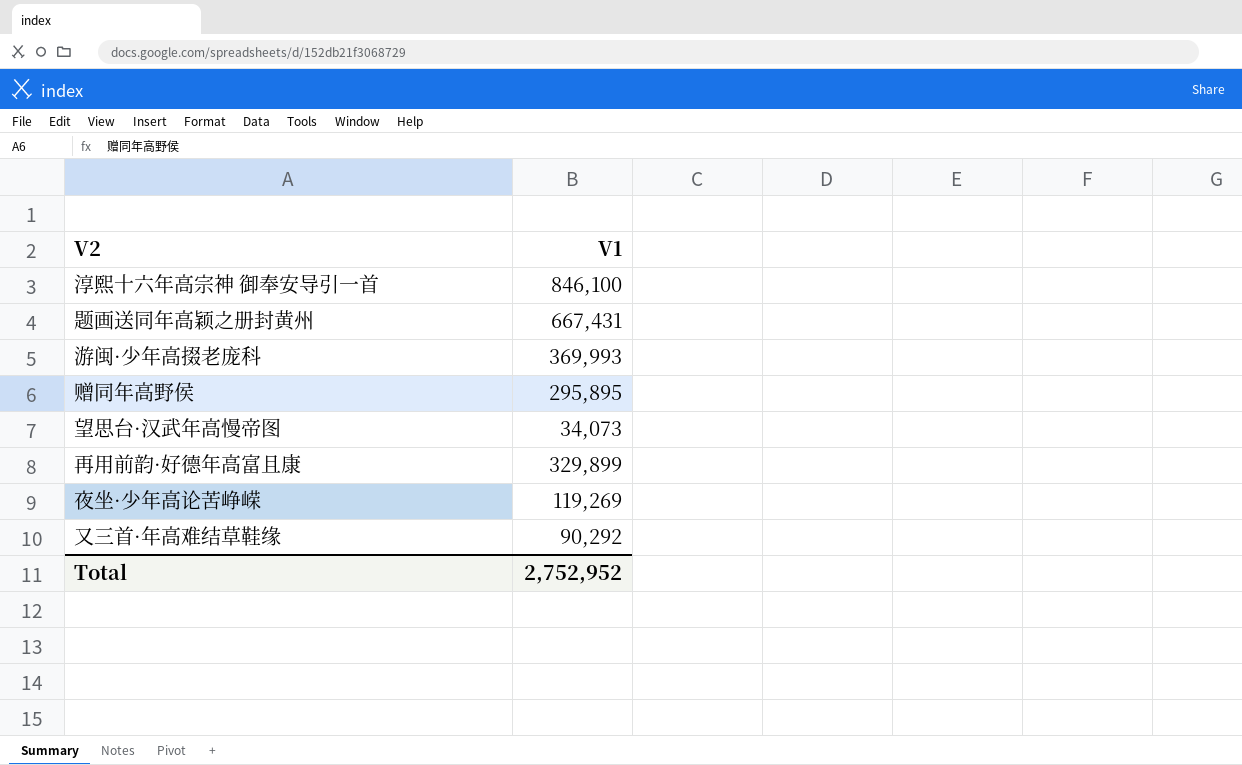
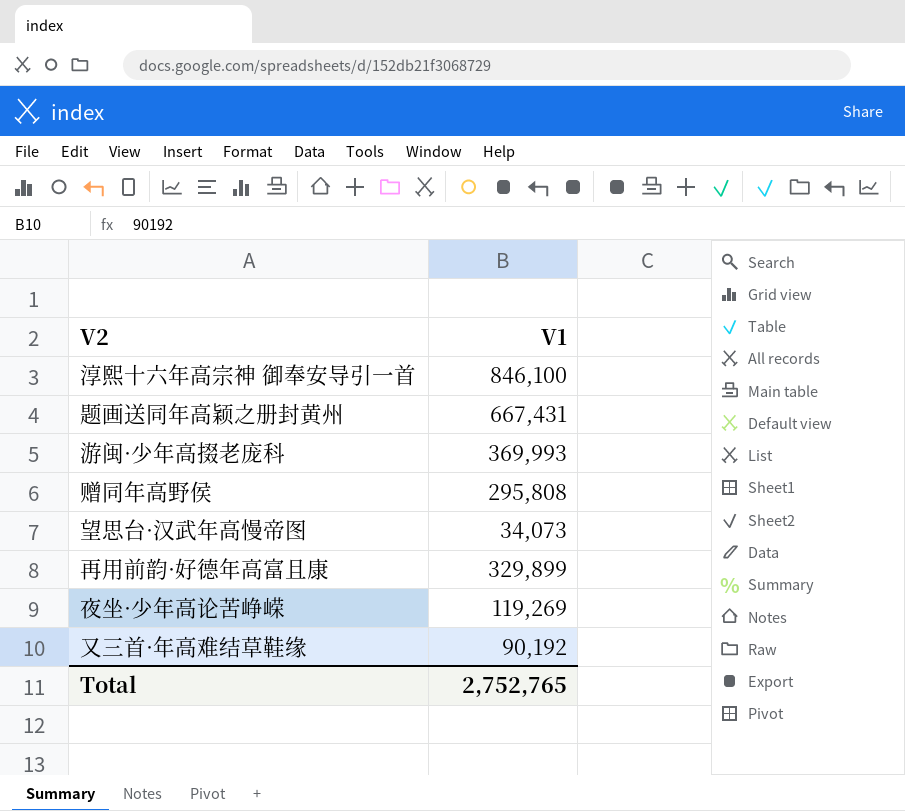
赠同年高野侯 | V1: 295,895 -> 295,808
又三首·年高难结草鞋缘 | V1: 90,292 -> 90,192
Total | V1: 2,752,952 -> 2,752,765

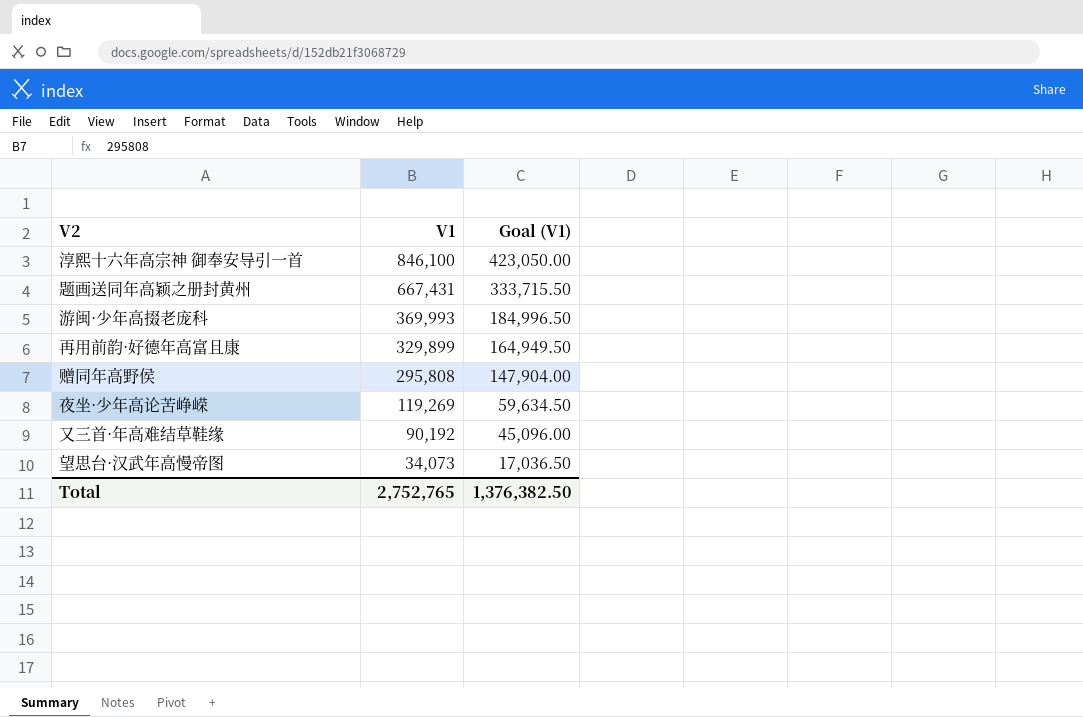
row order: none -> V1 descending
column Goal (V1) | formula: none -> [V1] * 0.5

